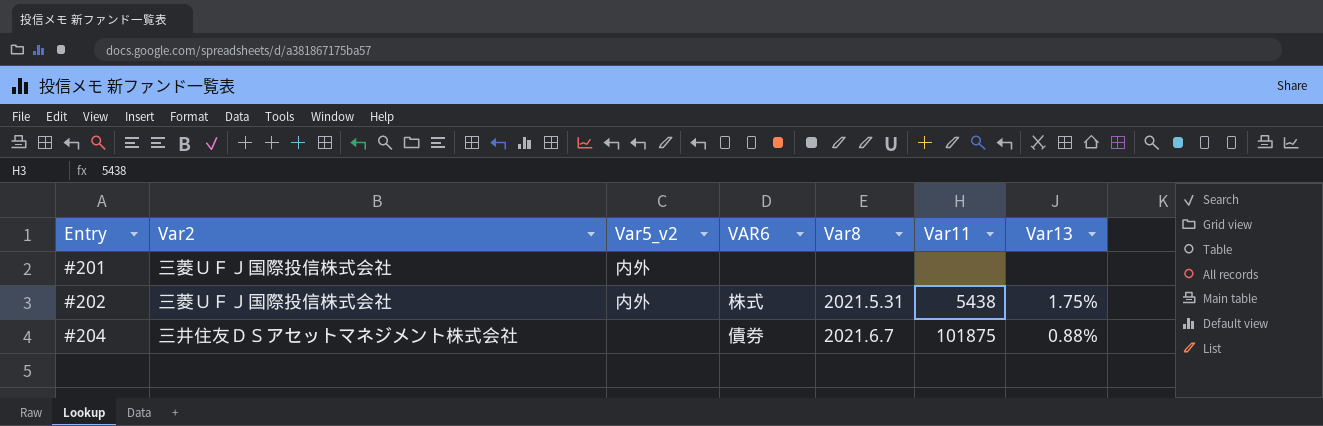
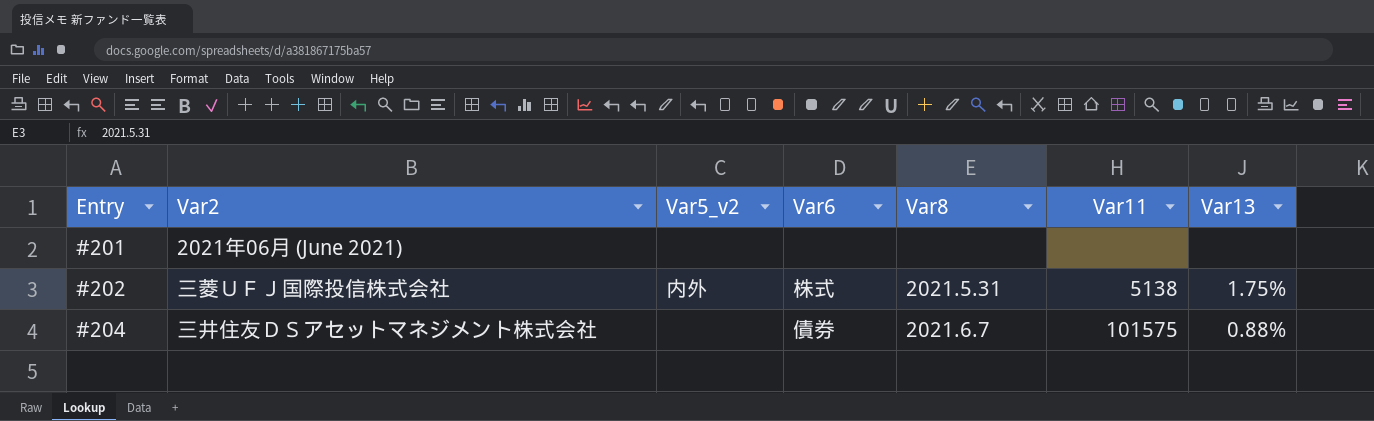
column name: VAR6 -> Var6
#201 | Var2: 三菱ＵＦＪ国際投信株式会社 -> 2021年06月 (June 2021)
#201 | Var5_v2: 内外 -> none
#202 | Var11: 5438 -> 5138
#204 | Var11: 101875 -> 101575

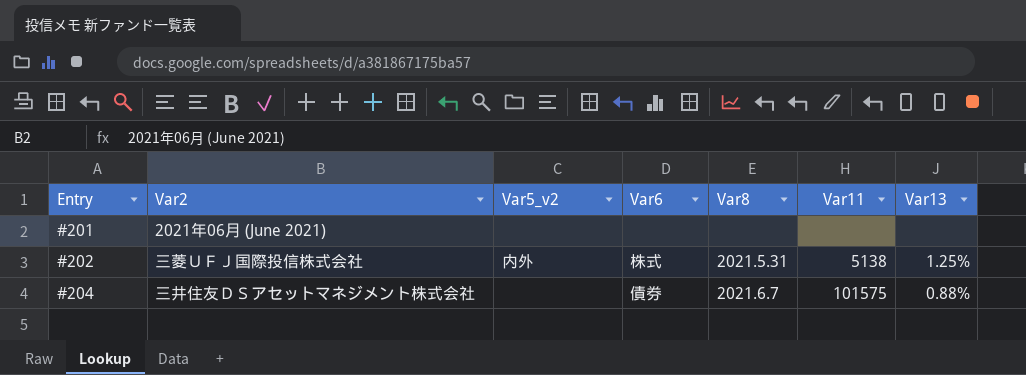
#202 | Var13: 1.75% -> 1.25%

